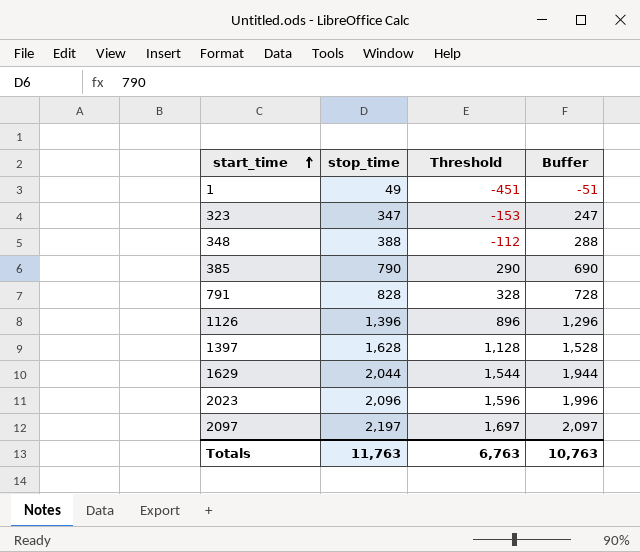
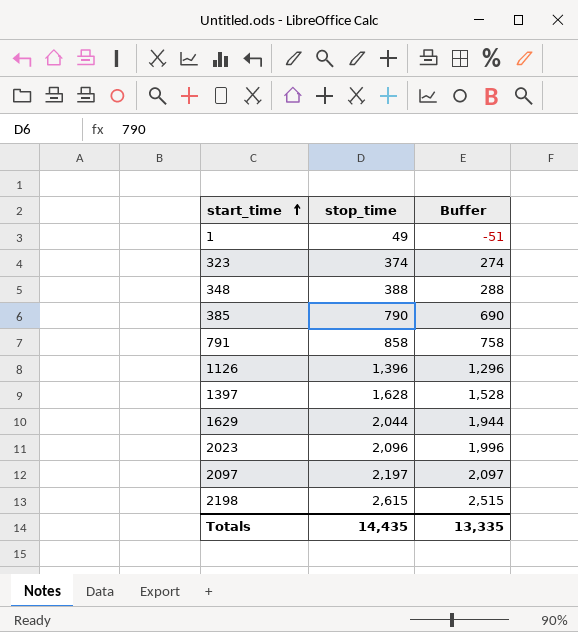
column Threshold | formula: [stop_time] - 500 -> none
323 | stop_time: 347 -> 374
323 | Buffer: 247 -> 274
791 | stop_time: 828 -> 858
791 | Buffer: 728 -> 758
row 2198: none -> 2,615 | 2,515
Totals | stop_time: 11,763 -> 14,435
Totals | Buffer: 10,763 -> 13,335

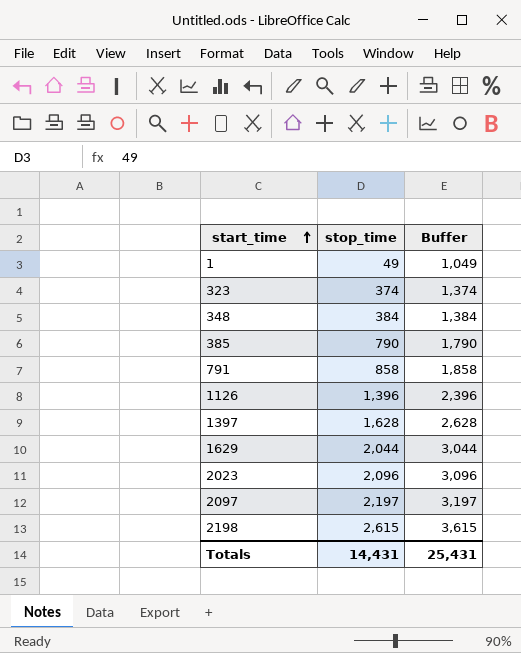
column Buffer | formula: [stop_time] - 100 -> [stop_time] + 1000
348 | stop_time: 388 -> 384
Totals | stop_time: 14,435 -> 14,431
Totals | Buffer: 13,335 -> 25,431

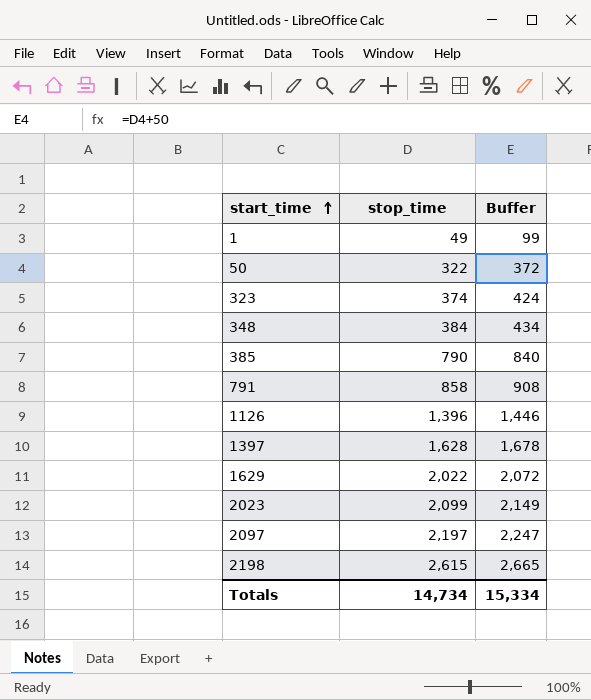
column Buffer | formula: [stop_time] + 1000 -> [stop_time] + 50
row 50: none -> 322 | 372
1629 | stop_time: 2,044 -> 2,022
2023 | stop_time: 2,096 -> 2,099
Totals | stop_time: 14,431 -> 14,734
Totals | Buffer: 25,431 -> 15,334

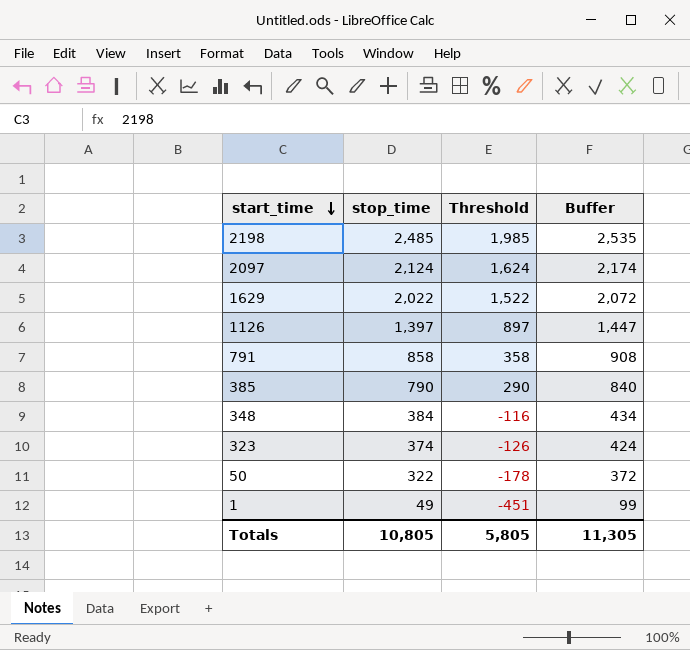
row order: start_time ascending -> start_time descending
column Threshold | formula: none -> [stop_time] - 500
row 1397: 1,628 | 1,678 -> none
row 2023: 2,099 | 2,149 -> none
2198 | stop_time: 2,615 -> 2,485
2198 | Buffer: 2,665 -> 2,535
2097 | stop_time: 2,197 -> 2,124
2097 | Buffer: 2,247 -> 2,174
1126 | stop_time: 1,396 -> 1,397
1126 | Buffer: 1,446 -> 1,447
Totals | stop_time: 14,734 -> 10,805
Totals | Buffer: 15,334 -> 11,305

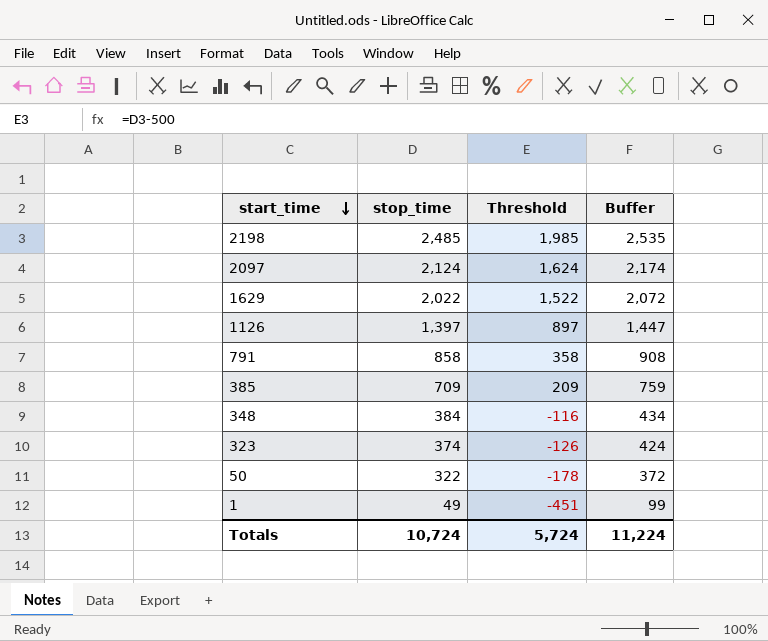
385 | stop_time: 790 -> 709
385 | Threshold: 290 -> 209
385 | Buffer: 840 -> 759
Totals | stop_time: 10,805 -> 10,724
Totals | Threshold: 5,805 -> 5,724
Totals | Buffer: 11,305 -> 11,224

